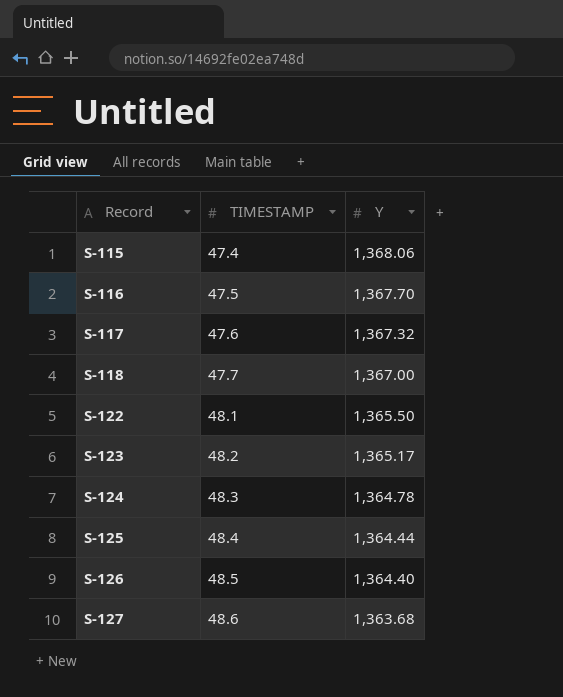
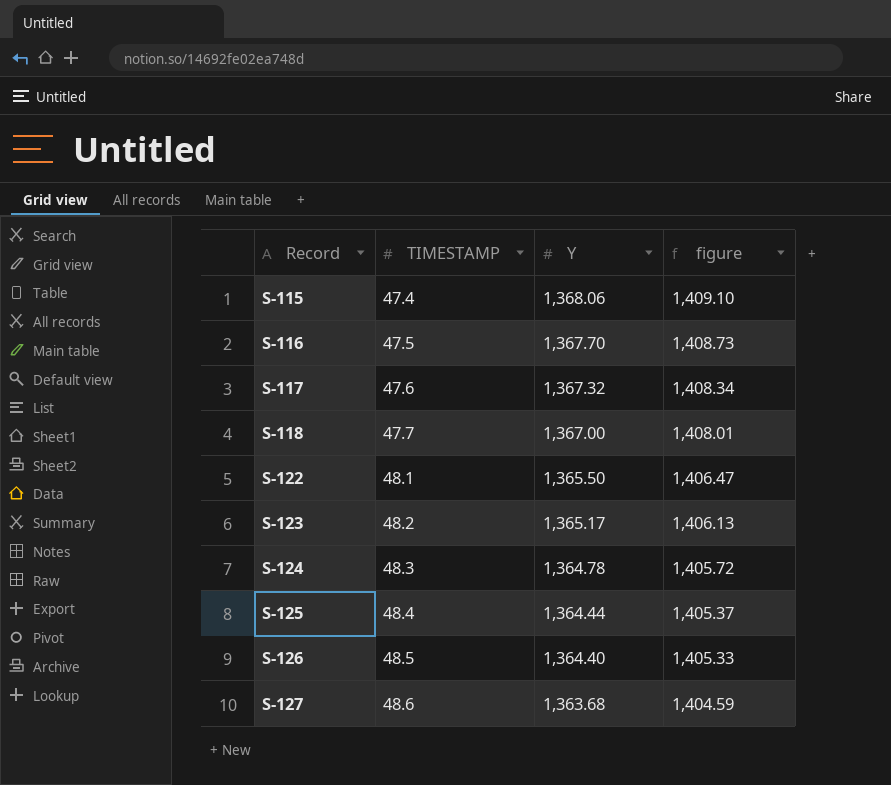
column figure | formula: none -> [Y] * 1.03

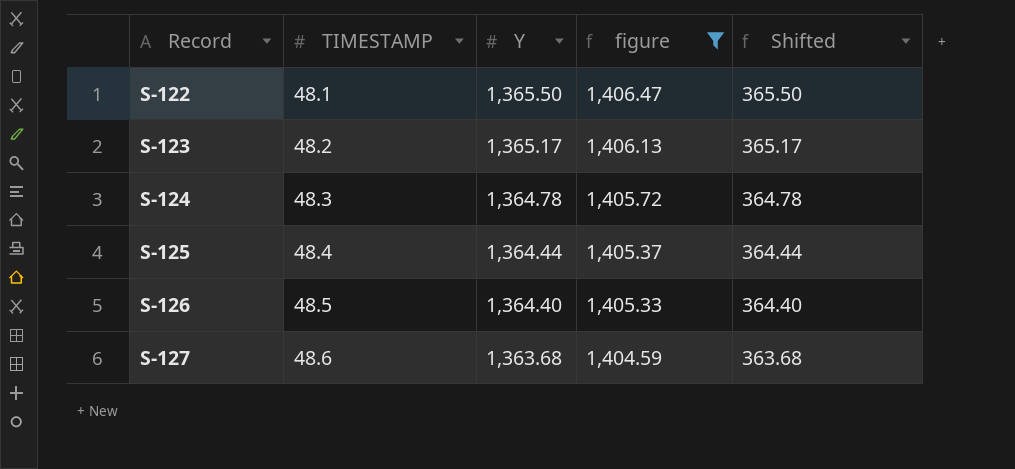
filter: none -> figure <= 1,406.47
column Shifted | formula: none -> [Y] - 1000

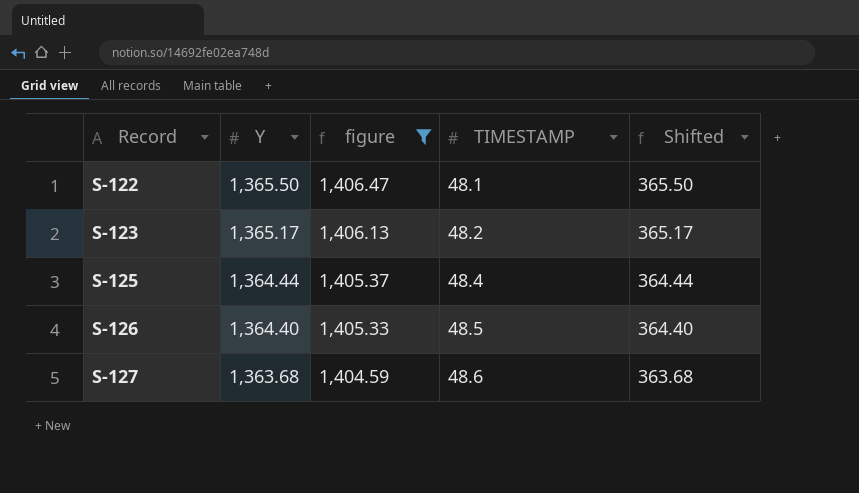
column TIMESTAMP | position: 2 -> 4
row S-124: 48.3 | 1,364.78 | 1,405.72 | 364.78 -> none

